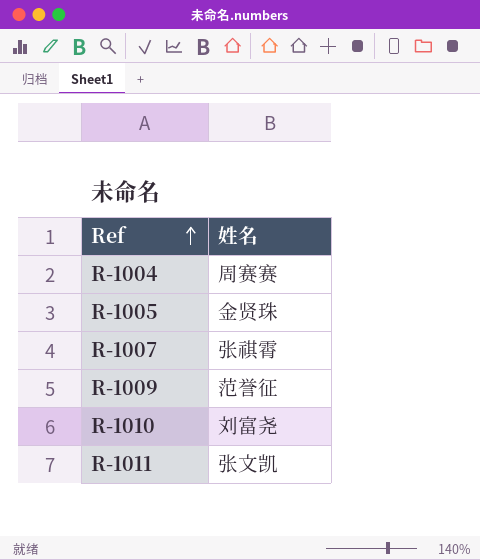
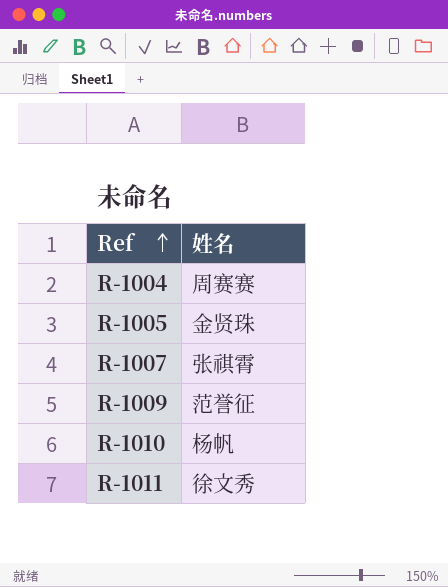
R-1010 | 姓名: 刘富尧 -> 杨帆
R-1011 | 姓名: 张文凯 -> 徐文秀

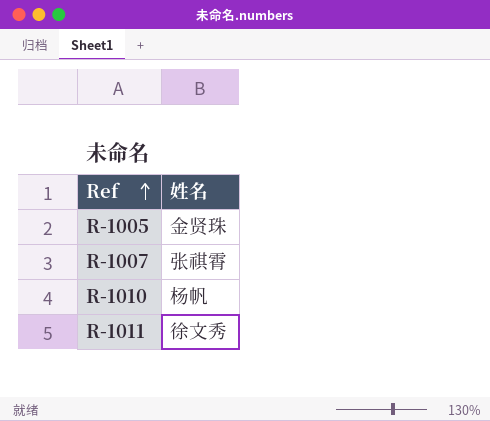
row R-1004: 周赛赛 -> none
row R-1009: 范誉征 -> none

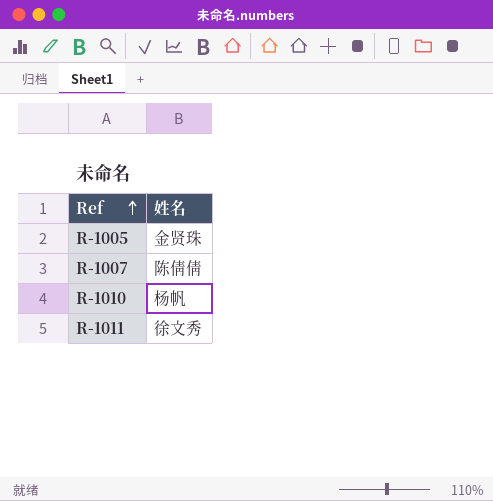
R-1007 | 姓名: 张祺霄 -> 陈倩倩

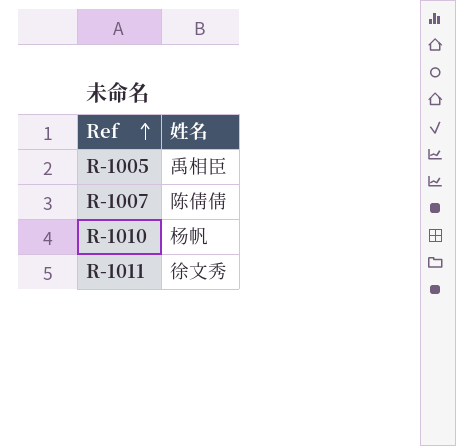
R-1005 | 姓名: 金贤珠 -> 禹相臣

